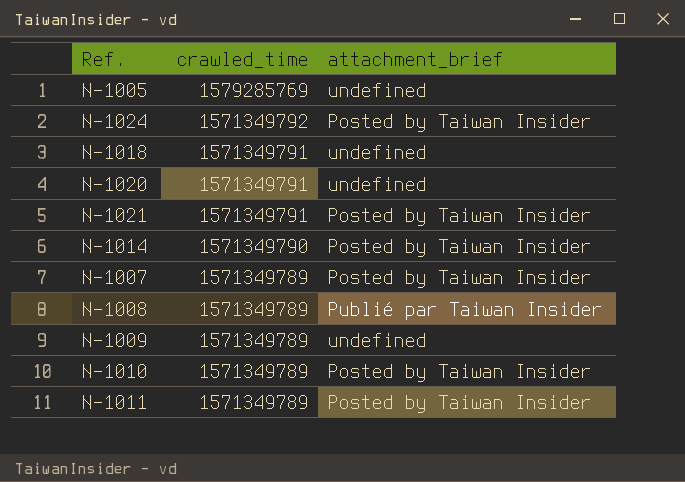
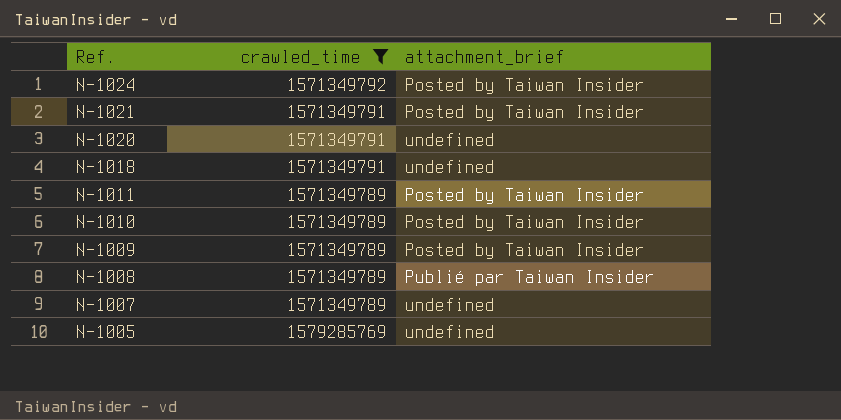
filter: none -> crawled_time != 1571349790
row order: crawled_time descending -> Ref. descending
N-1009 | attachment_brief: undefined -> Posted by Taiwan Insider
N-1007 | attachment_brief: Posted by Taiwan Insider -> undefined

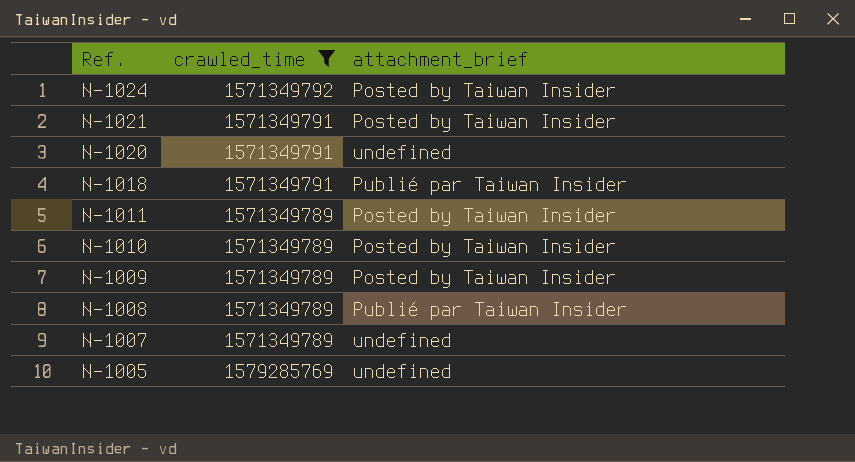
N-1018 | attachment_brief: undefined -> Publié par Taiwan Insider

